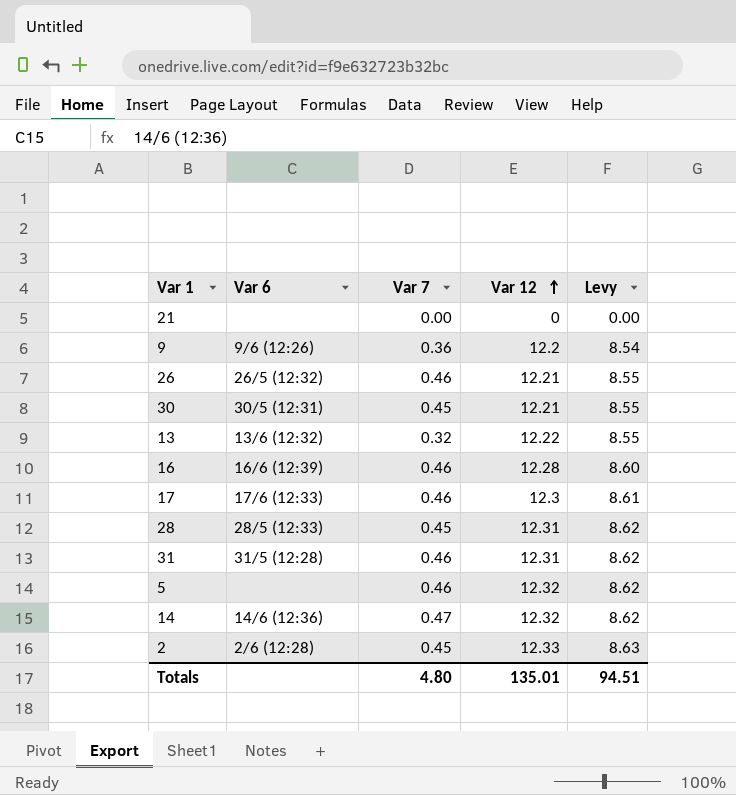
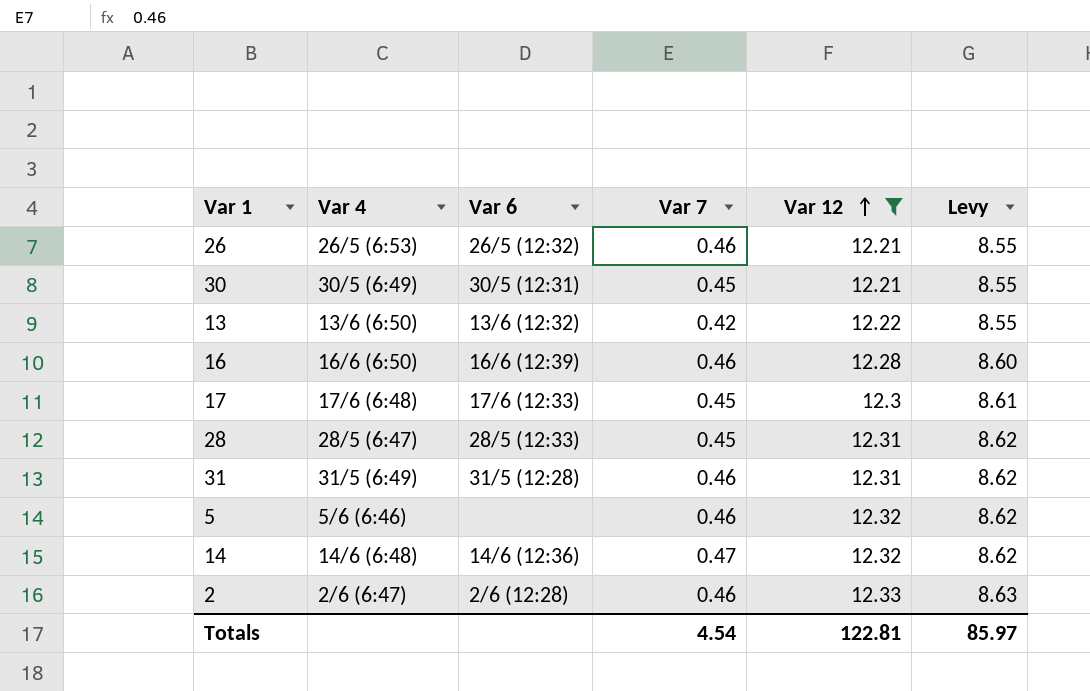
filter: none -> Var 12 >= 12.21
column Var 4 | position: none -> 2
13 | Var 7: 0.32 -> 0.42
17 | Var 7: 0.46 -> 0.45
2 | Var 7: 0.45 -> 0.46
Totals | Var 7: 4.80 -> 4.54
Totals | Var 12: 135.01 -> 122.81
Totals | Levy: 94.51 -> 85.97

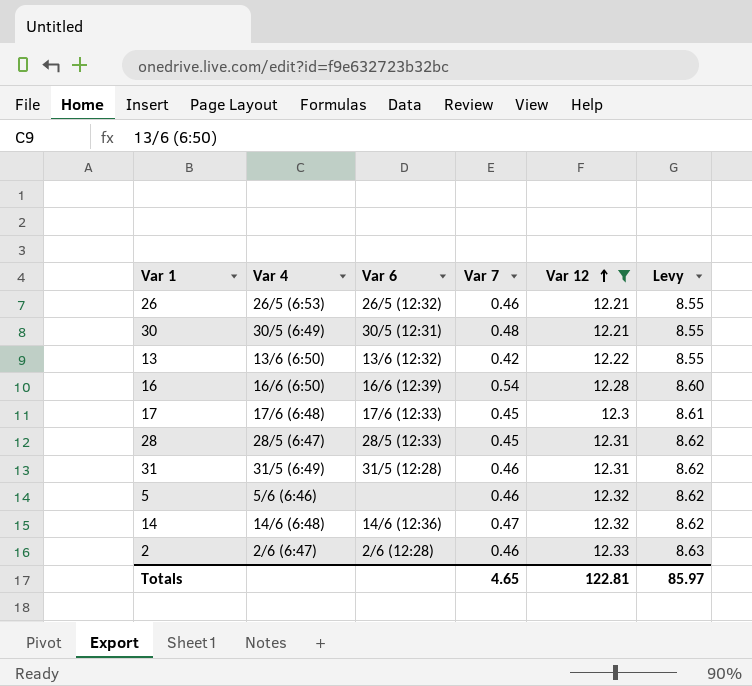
30 | Var 7: 0.45 -> 0.48
16 | Var 7: 0.46 -> 0.54
Totals | Var 7: 4.54 -> 4.65

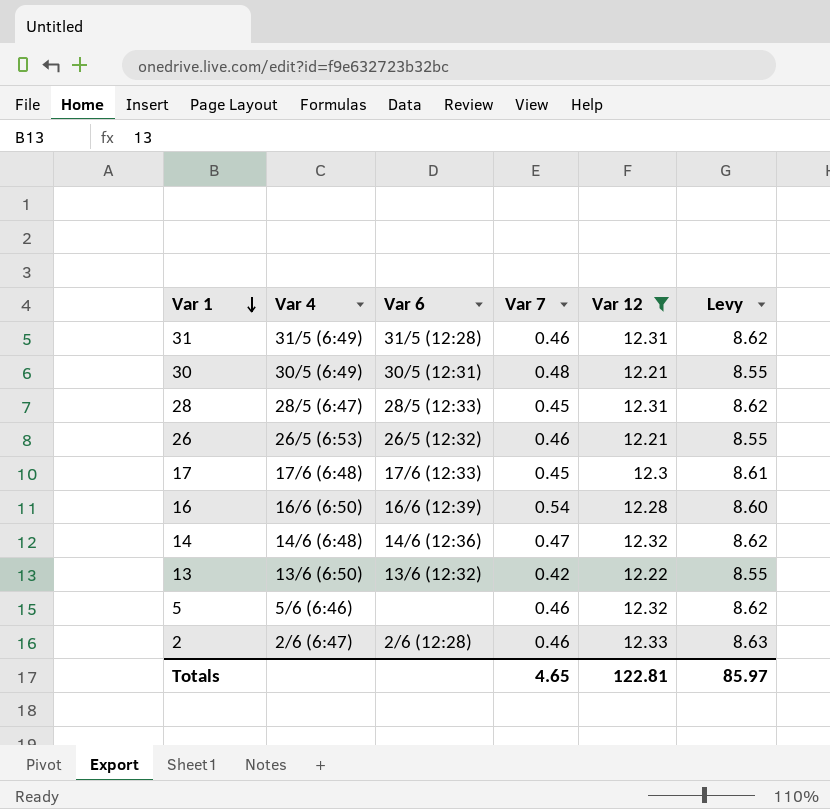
row order: Var 12 ascending -> Var 1 descending

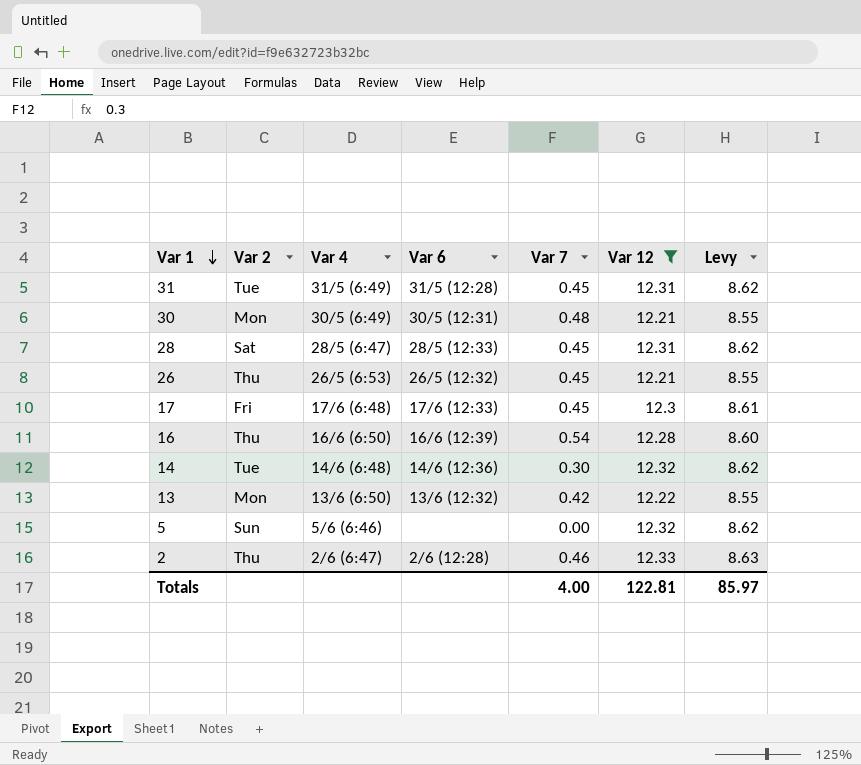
column Var 2 | position: none -> 2
31 | Var 7: 0.46 -> 0.45
26 | Var 7: 0.46 -> 0.45
14 | Var 7: 0.47 -> 0.30
5 | Var 7: 0.46 -> 0.00
Totals | Var 7: 4.65 -> 4.00

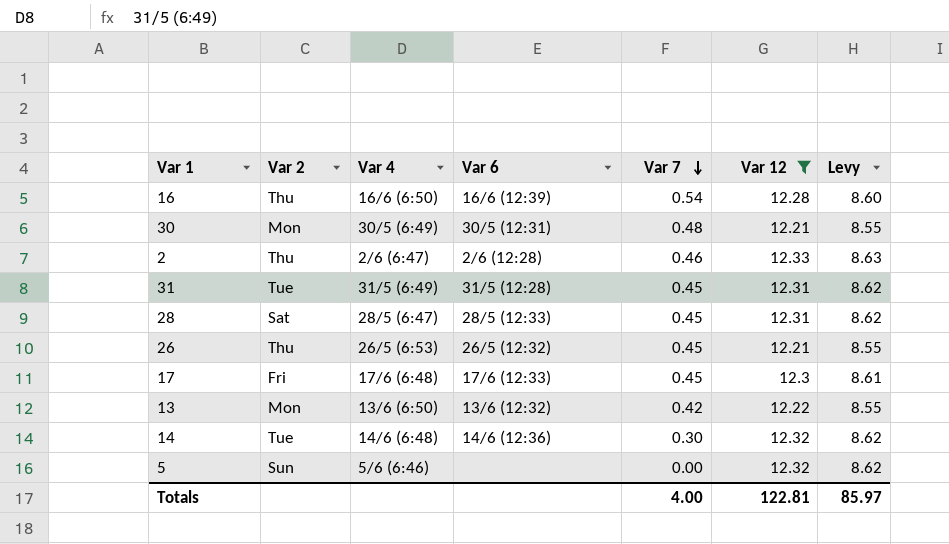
row order: Var 1 descending -> Var 7 descending

